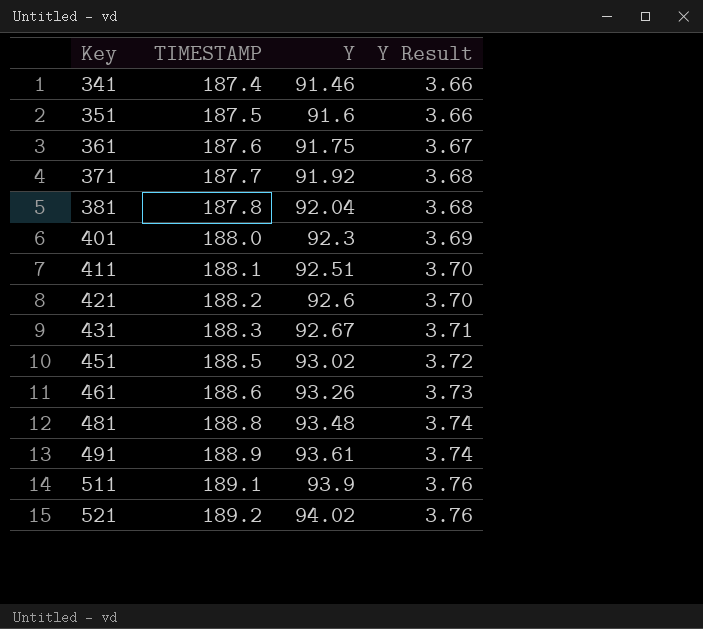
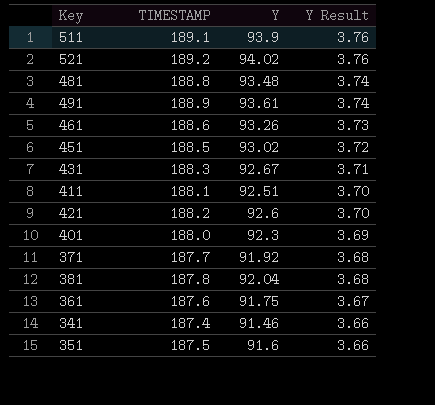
row order: Key ascending -> Y Result descending

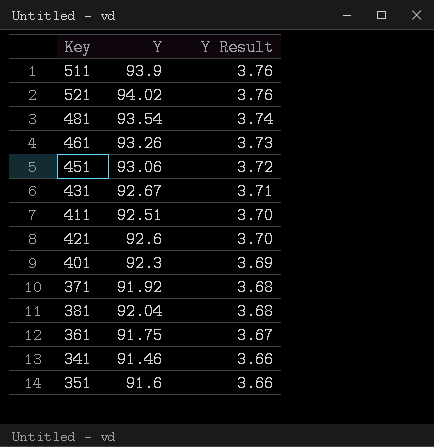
column TIMESTAMP | position: 2 -> none
row 491: 188.9 | 93.61 | 3.74 -> none
481 | Y: 93.48 -> 93.54
451 | Y: 93.02 -> 93.06

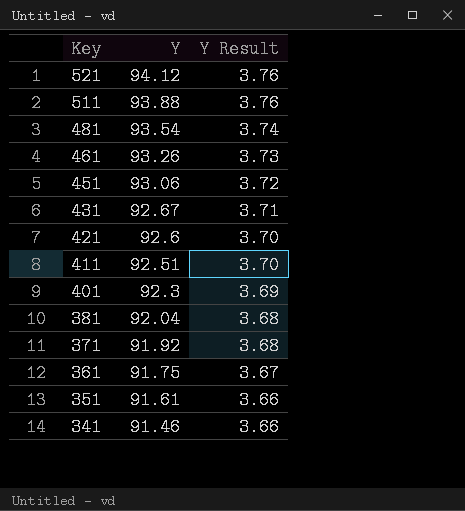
row order: Y Result descending -> Key descending
521 | Y: 94.02 -> 94.12
511 | Y: 93.9 -> 93.88
351 | Y: 91.6 -> 91.61

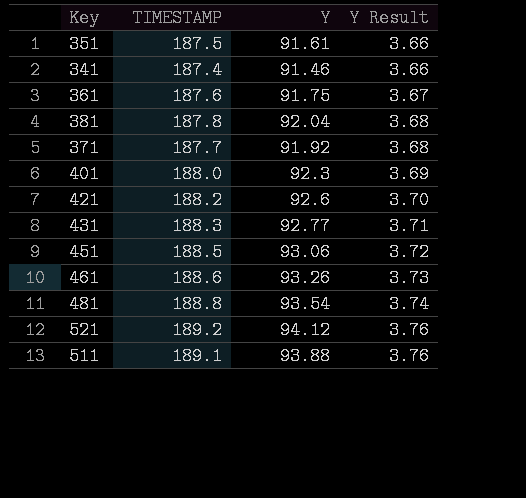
row order: Key descending -> Y Result ascending
column TIMESTAMP | position: none -> 2
row 411: 92.51 | 3.70 -> none
431 | Y: 92.67 -> 92.77

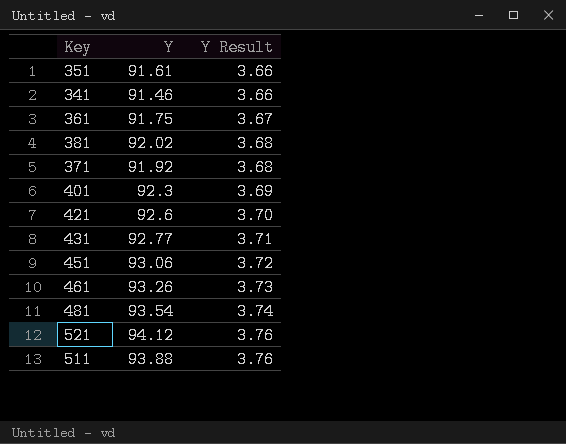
column TIMESTAMP | position: 2 -> none
381 | Y: 92.04 -> 92.02

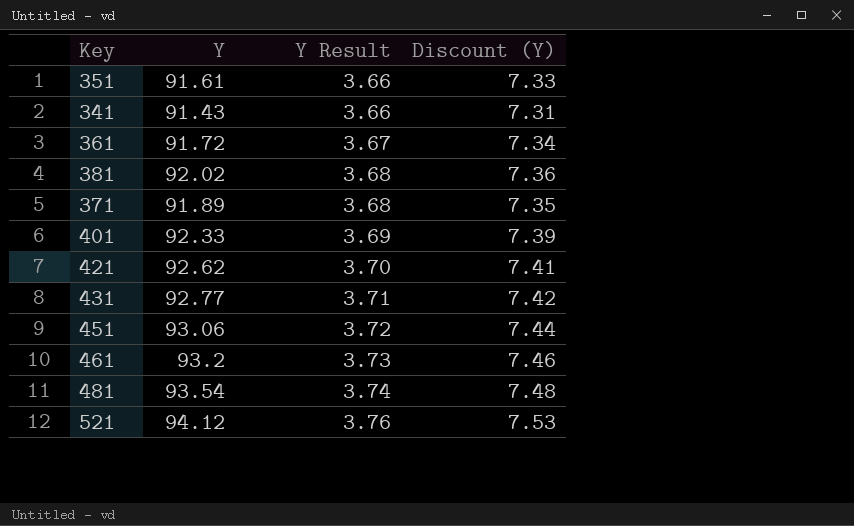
column Discount (Y) | formula: none -> [Y] * 0.08
row 511: 93.88 | 3.76 -> none
341 | Y: 91.46 -> 91.43
361 | Y: 91.75 -> 91.72
371 | Y: 91.92 -> 91.89
401 | Y: 92.3 -> 92.33
421 | Y: 92.6 -> 92.62
461 | Y: 93.26 -> 93.2

